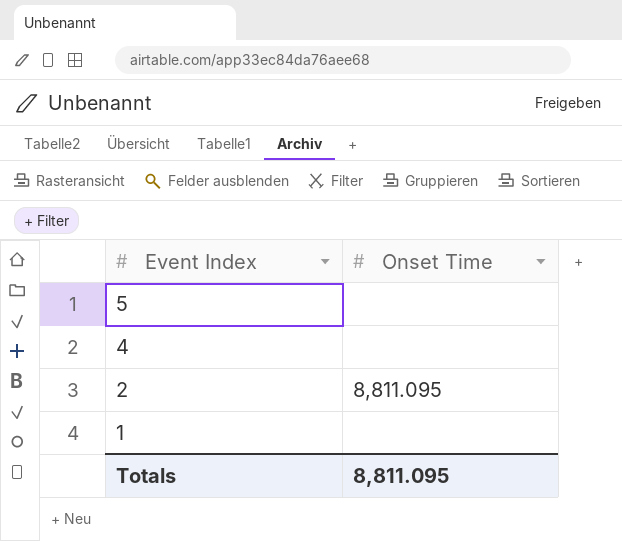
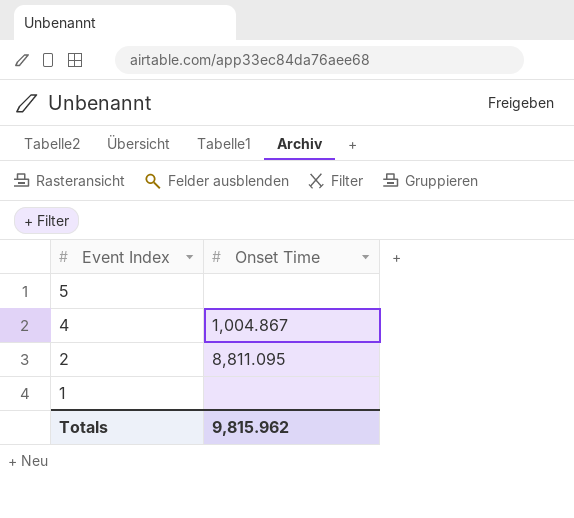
4 | Onset Time: none -> 1,004.867
Totals | Onset Time: 8,811.095 -> 9,815.962

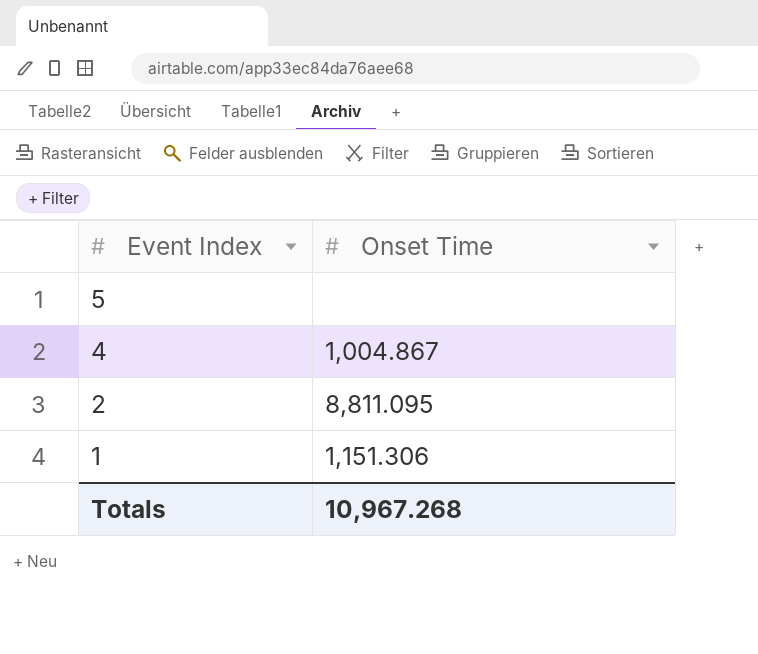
1 | Onset Time: none -> 1,151.306
Totals | Onset Time: 9,815.962 -> 10,967.268

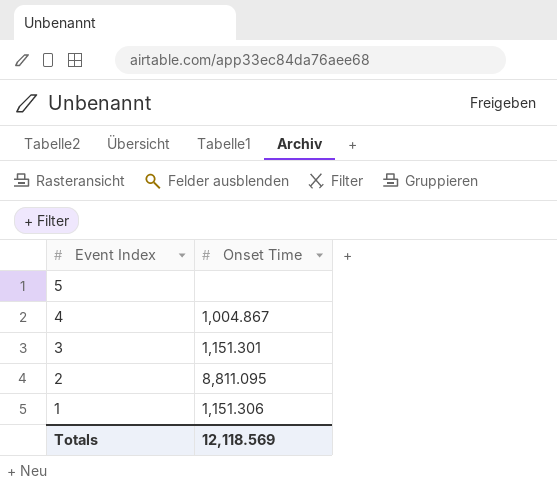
row 3: none -> 1,151.301
Totals | Onset Time: 10,967.268 -> 12,118.569

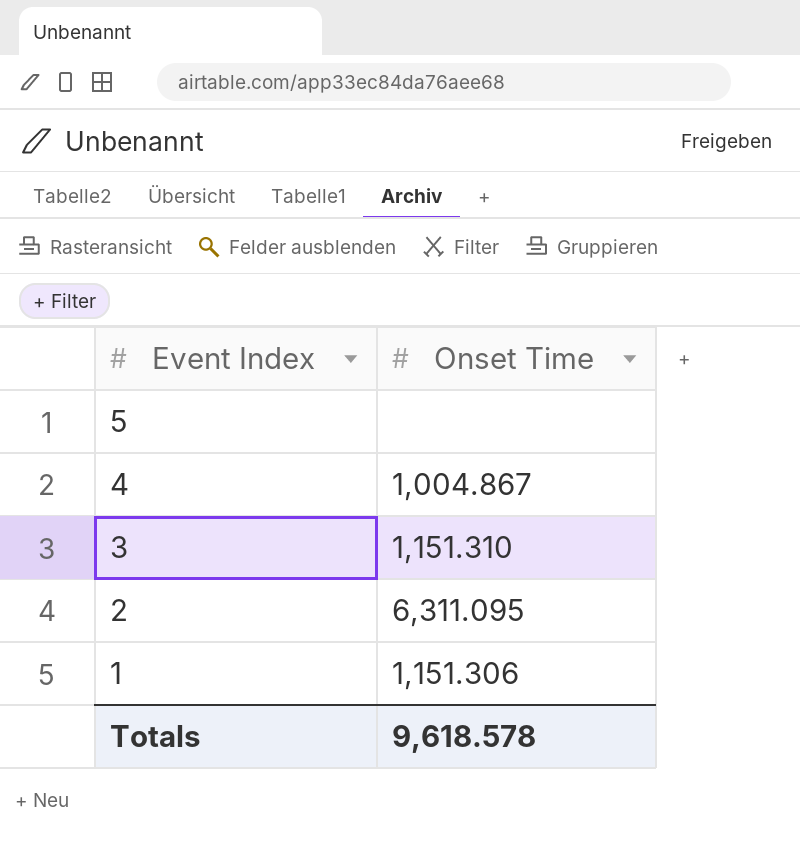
3 | Onset Time: 1,151.301 -> 1,151.310
2 | Onset Time: 8,811.095 -> 6,311.095
Totals | Onset Time: 12,118.569 -> 9,618.578

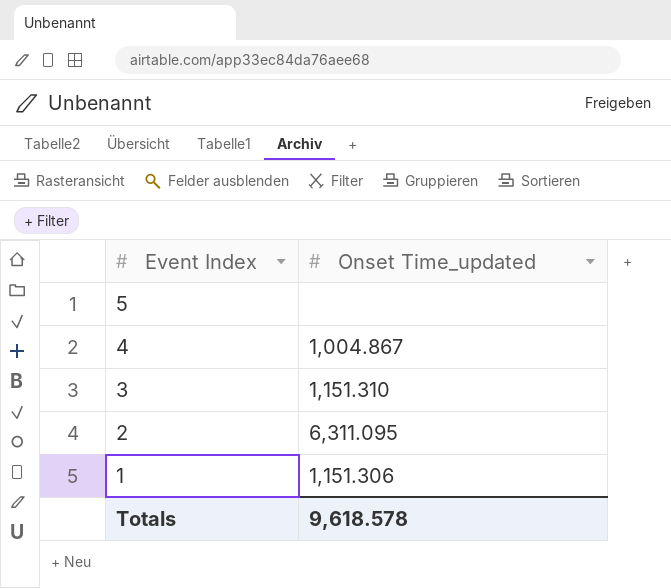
column name: Onset Time -> Onset Time_updated

